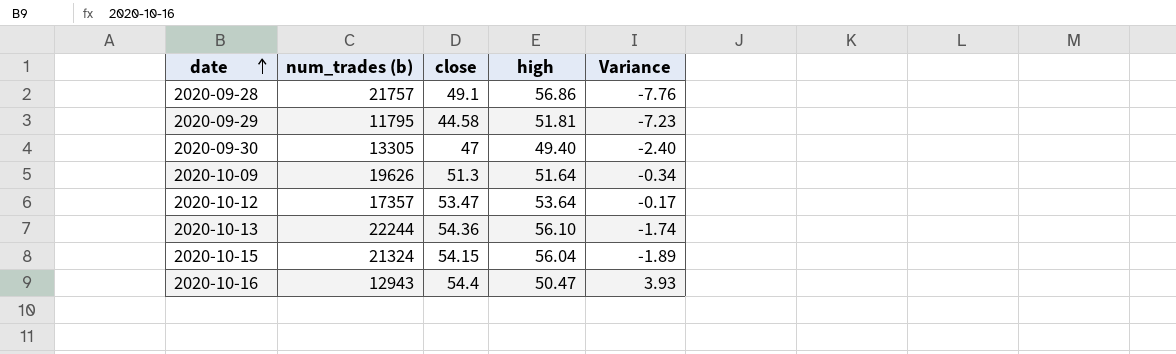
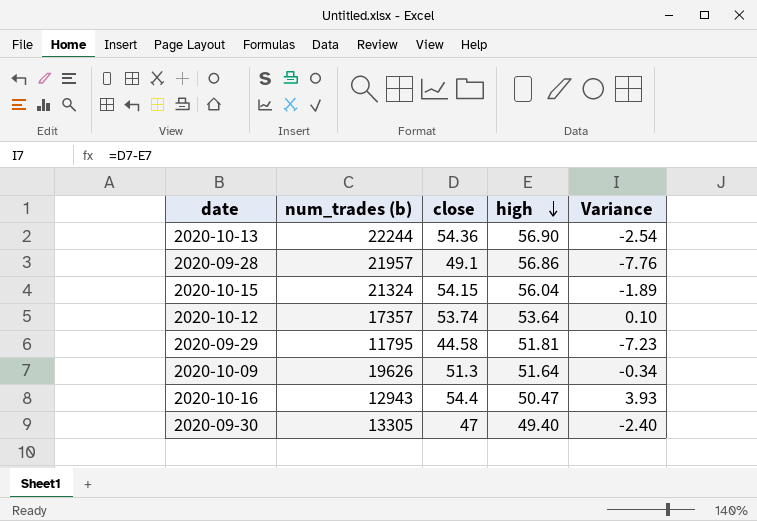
row order: date ascending -> high descending
2020-10-13 | high: 56.10 -> 56.90
2020-10-13 | Variance: -1.74 -> -2.54
2020-09-28 | num_trades (b): 21757 -> 21957
2020-10-12 | close: 53.47 -> 53.74
2020-10-12 | Variance: -0.17 -> 0.10

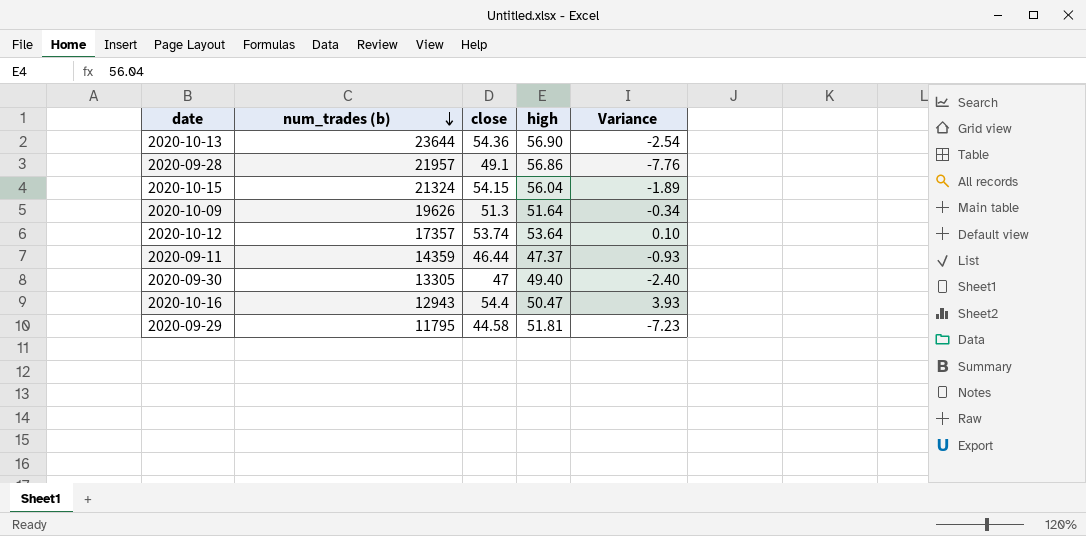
row order: high descending -> num_trades (b) descending
2020-10-13 | num_trades (b): 22244 -> 23644
row 2020-09-11: none -> 14359 | 46.44 | 47.37 | -0.93

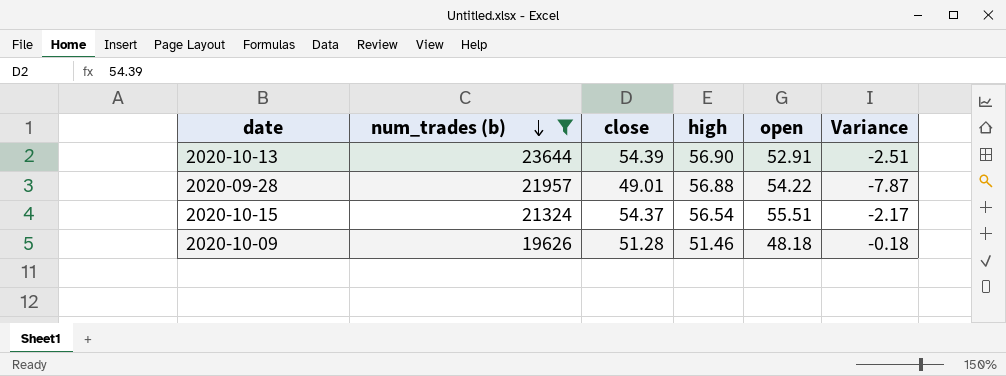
filter: none -> num_trades (b) >= 19626
column open | position: none -> 5
2020-10-13 | close: 54.36 -> 54.39
2020-10-13 | Variance: -2.54 -> -2.51
2020-09-28 | close: 49.1 -> 49.01
2020-09-28 | high: 56.86 -> 56.88
2020-09-28 | Variance: -7.76 -> -7.87
2020-10-15 | close: 54.15 -> 54.37
2020-10-15 | high: 56.04 -> 56.54
2020-10-15 | Variance: -1.89 -> -2.17
2020-10-09 | close: 51.3 -> 51.28
2020-10-09 | high: 51.64 -> 51.46
2020-10-09 | Variance: -0.34 -> -0.18

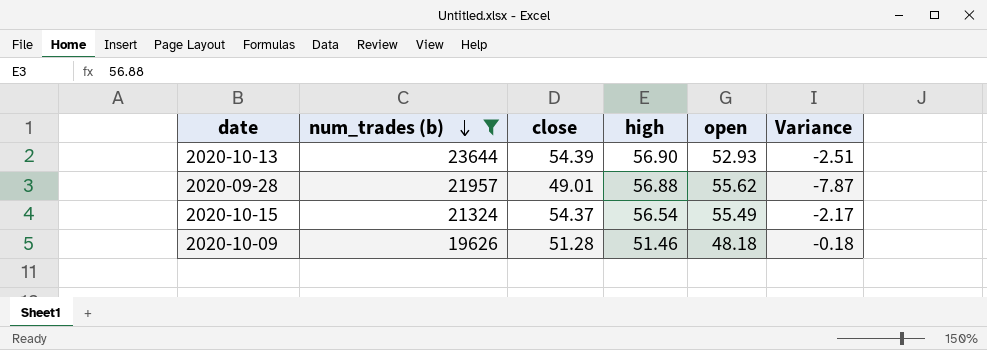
2020-10-13 | open: 52.91 -> 52.93
2020-09-28 | open: 54.22 -> 55.62
2020-10-15 | open: 55.51 -> 55.49

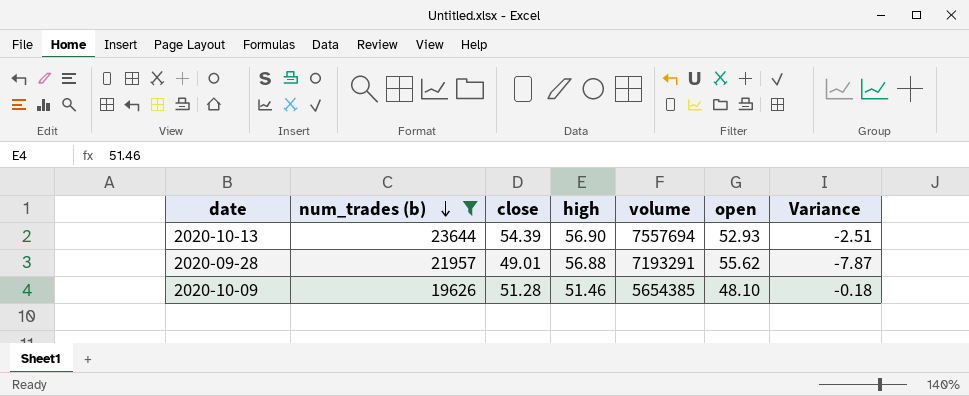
column volume | position: none -> 5
row 2020-10-15: 21324 | 54.37 | 56.54 | 55.49 | -2.17 -> none
2020-10-09 | open: 48.18 -> 48.10

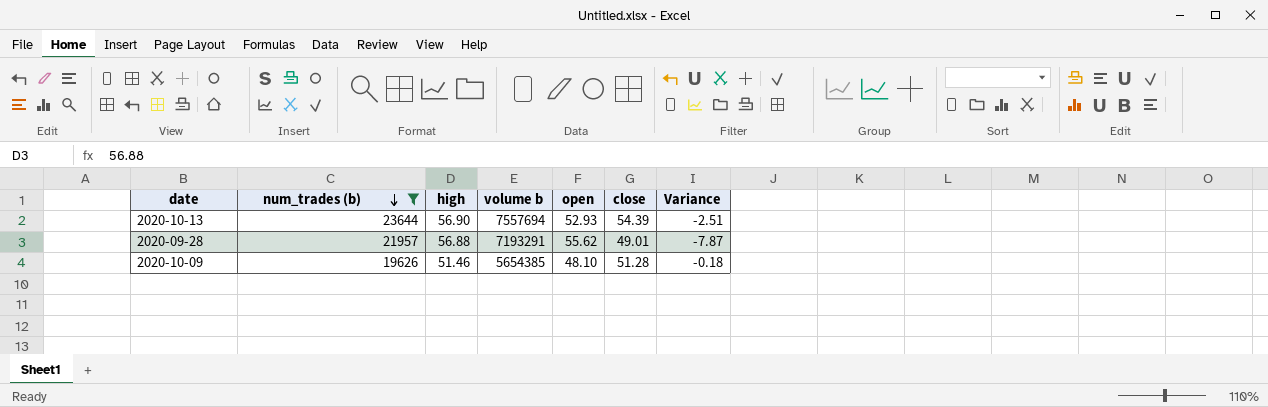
column name: volume -> volume b
column close | position: 3 -> 6

